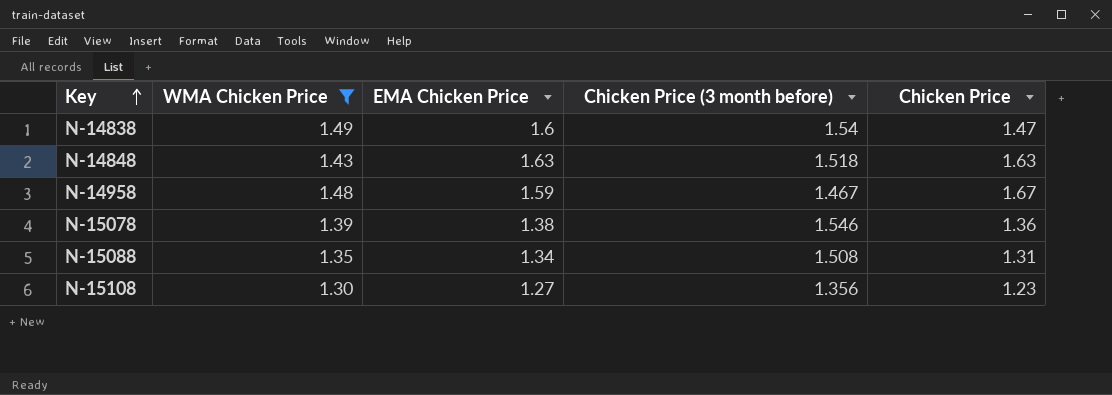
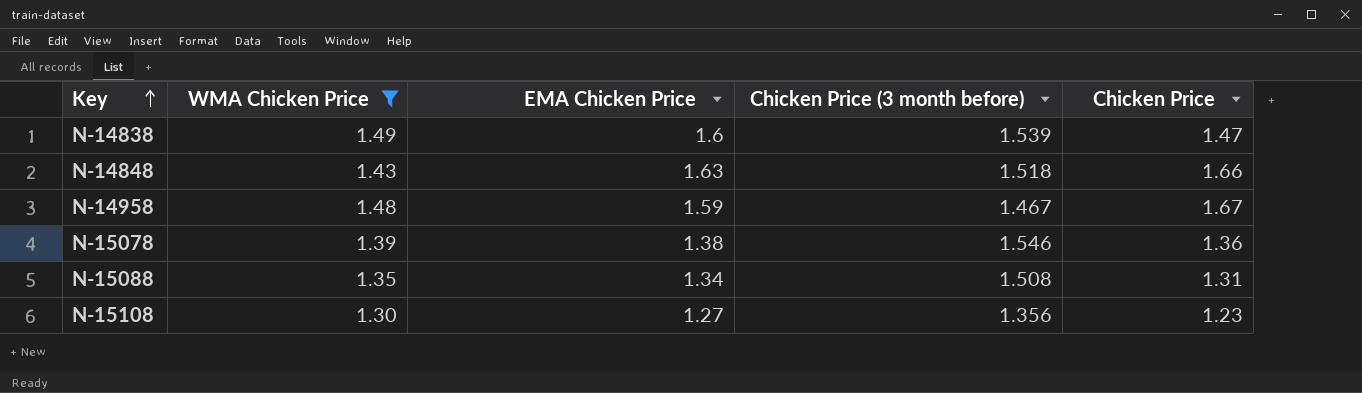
N-14838 | Chicken Price (3 month before): 1.54 -> 1.539
N-14848 | Chicken Price: 1.63 -> 1.66

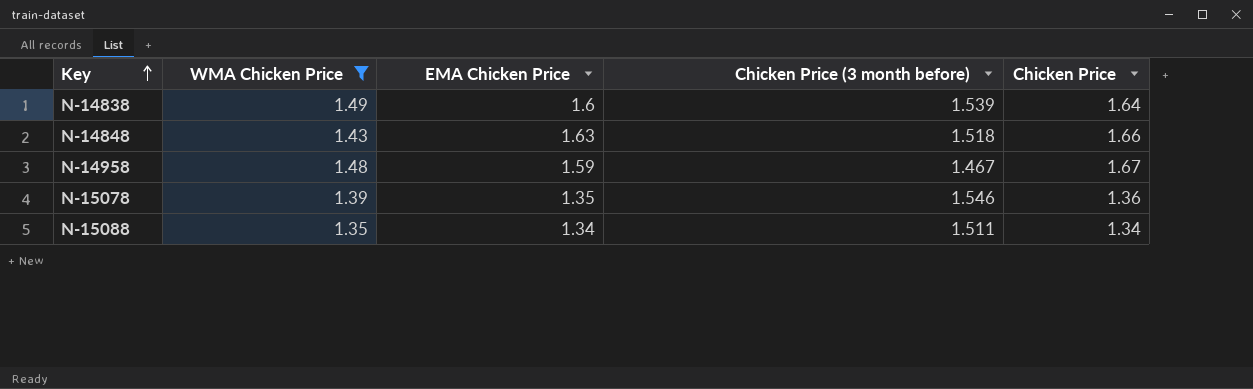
row N-15108: 1.30 | 1.27 | 1.356 | 1.23 -> none
N-14838 | Chicken Price: 1.47 -> 1.64
N-15078 | EMA Chicken Price: 1.38 -> 1.35
N-15088 | Chicken Price (3 month before): 1.508 -> 1.511
N-15088 | Chicken Price: 1.31 -> 1.34

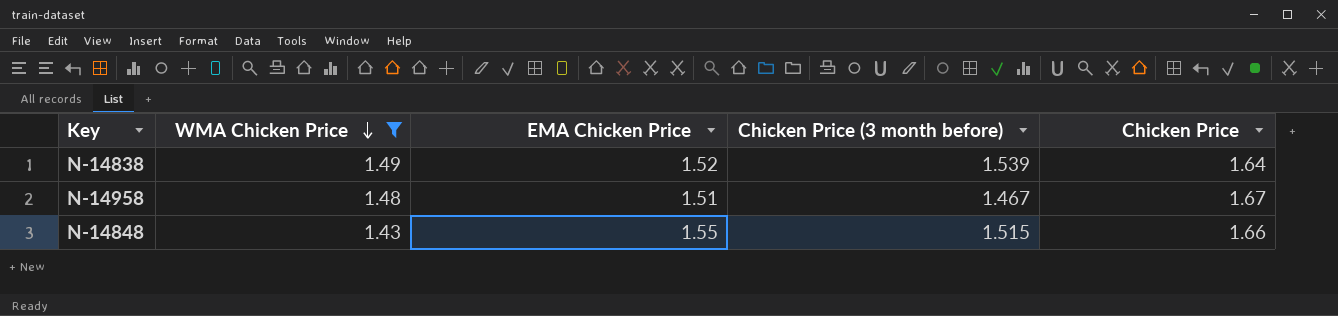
row order: Key ascending -> WMA Chicken Price descending
row N-15078: 1.39 | 1.35 | 1.546 | 1.36 -> none
row N-15088: 1.35 | 1.34 | 1.511 | 1.34 -> none
N-14838 | EMA Chicken Price: 1.6 -> 1.52
N-14958 | EMA Chicken Price: 1.59 -> 1.51
N-14848 | EMA Chicken Price: 1.63 -> 1.55
N-14848 | Chicken Price (3 month before): 1.518 -> 1.515

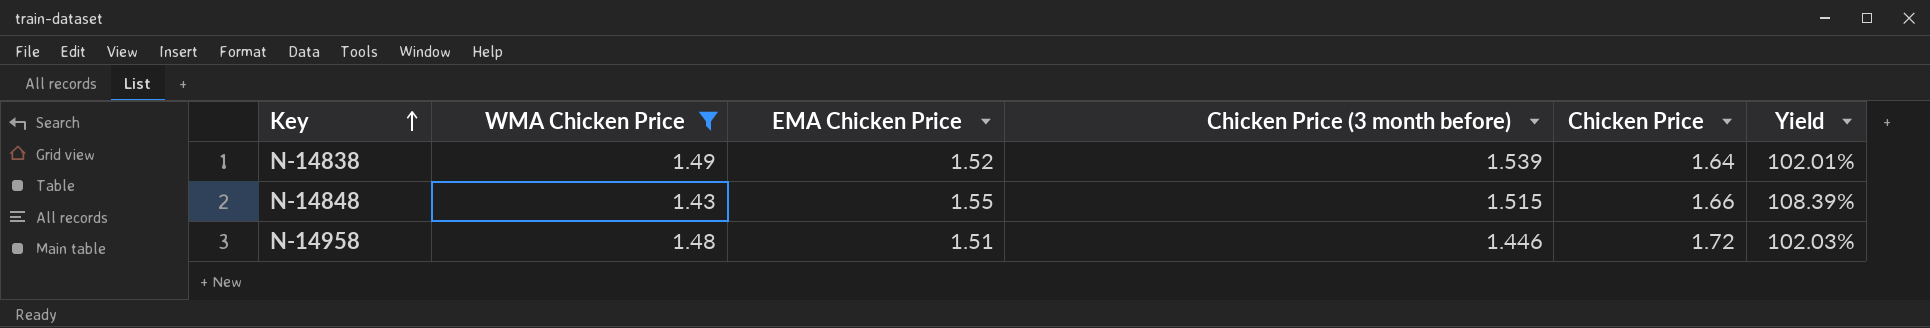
row order: WMA Chicken Price descending -> Key ascending
column Yield | formula: none -> [EMA Chicken Price] / [WMA Chicken Price]
N-14958 | Chicken Price (3 month before): 1.467 -> 1.446
N-14958 | Chicken Price: 1.67 -> 1.72

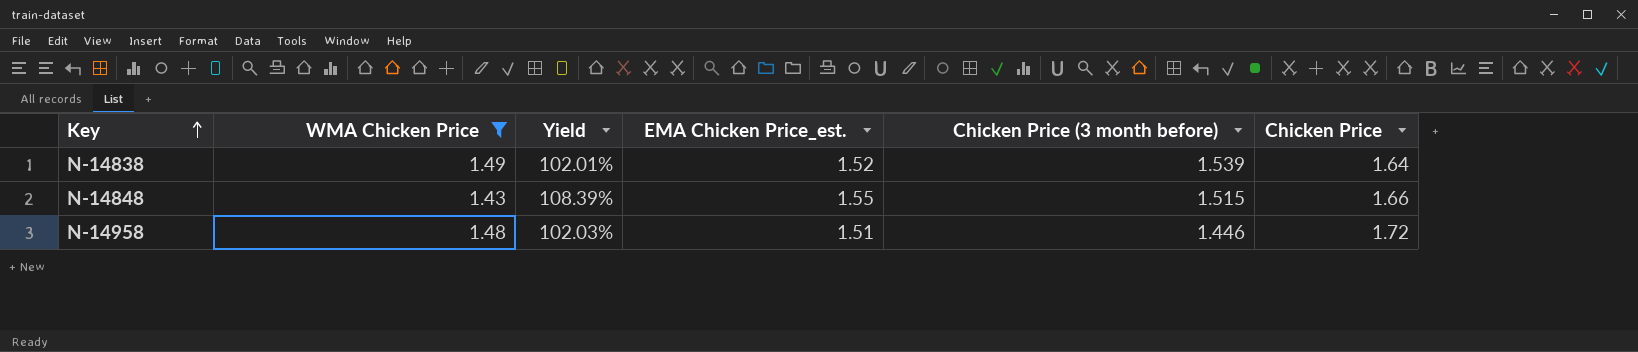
column Yield | position: 6 -> 3
column name: EMA Chicken Price -> EMA Chicken Price_est.

